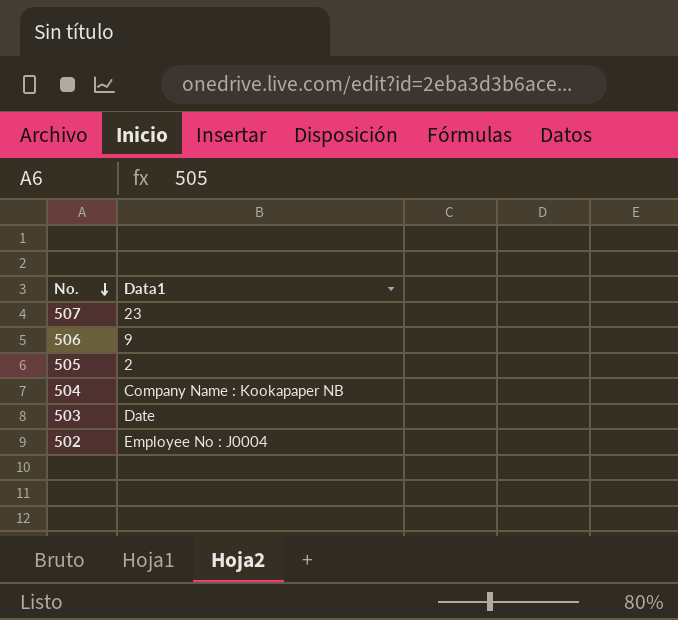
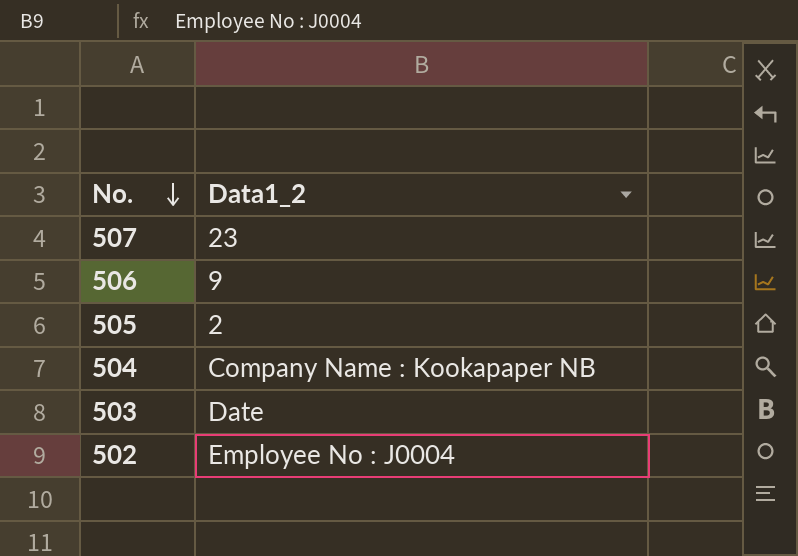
column name: Data1 -> Data1_2

